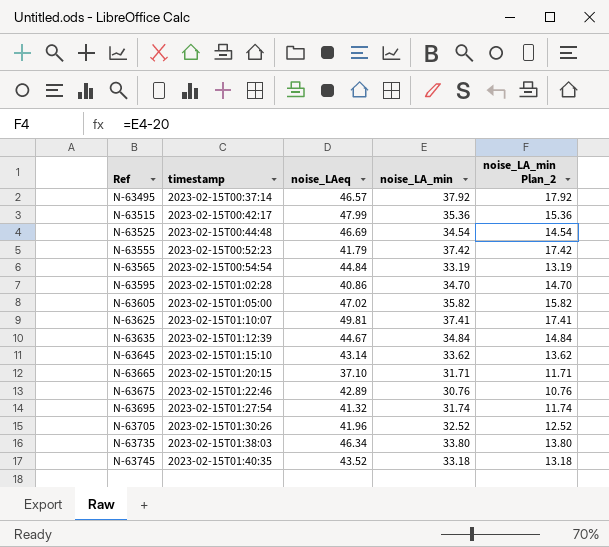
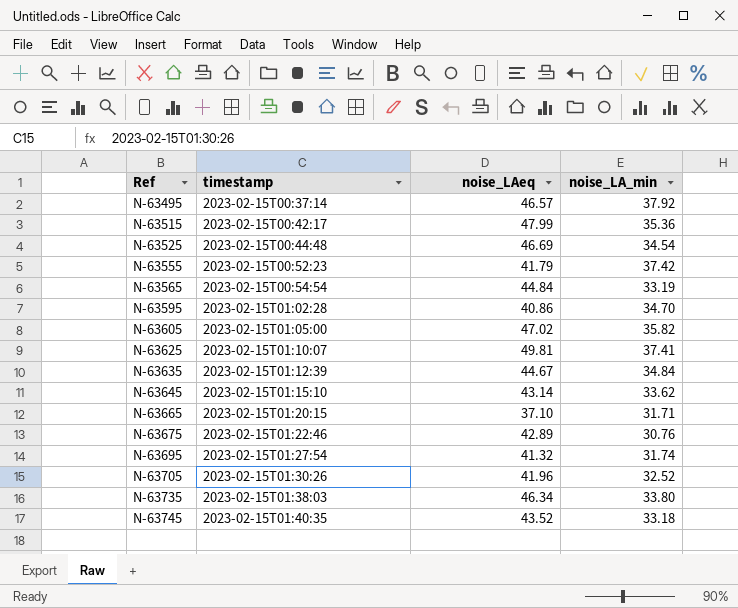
column noise_LA_min Plan_2 | formula: [noise_LA_min] - 20 -> none

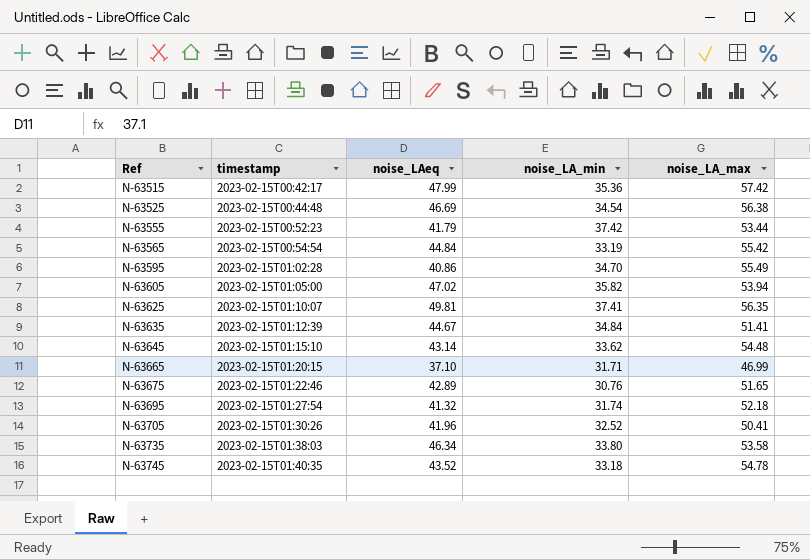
column noise_LA_max | position: none -> 5
row N-63495: 2023-02-15T00:37:14 | 46.57 | 37.92 -> none

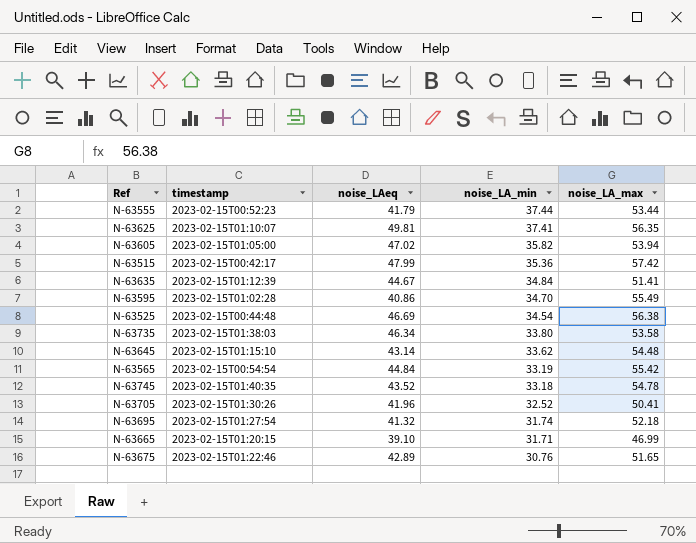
row order: Ref ascending -> noise_LA_min descending
N-63555 | noise_LA_min: 37.42 -> 37.44
N-63665 | noise_LAeq: 37.10 -> 39.10

